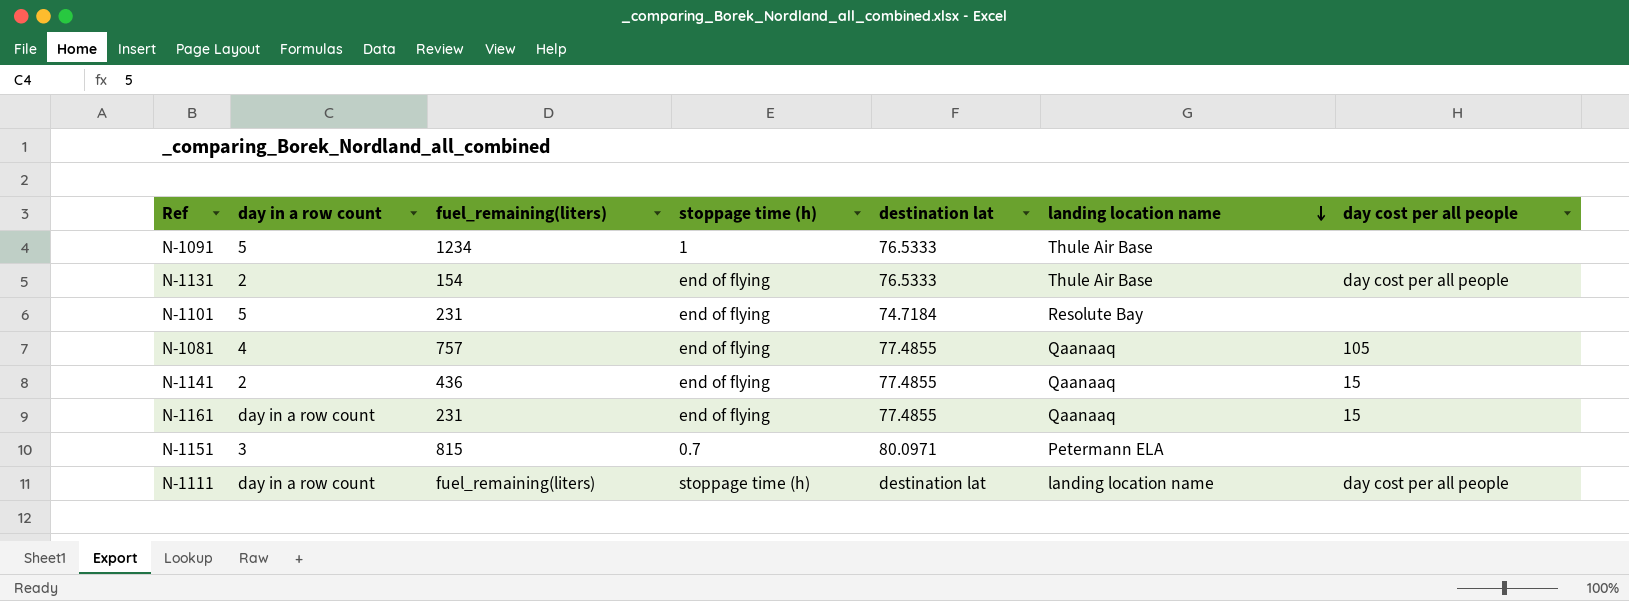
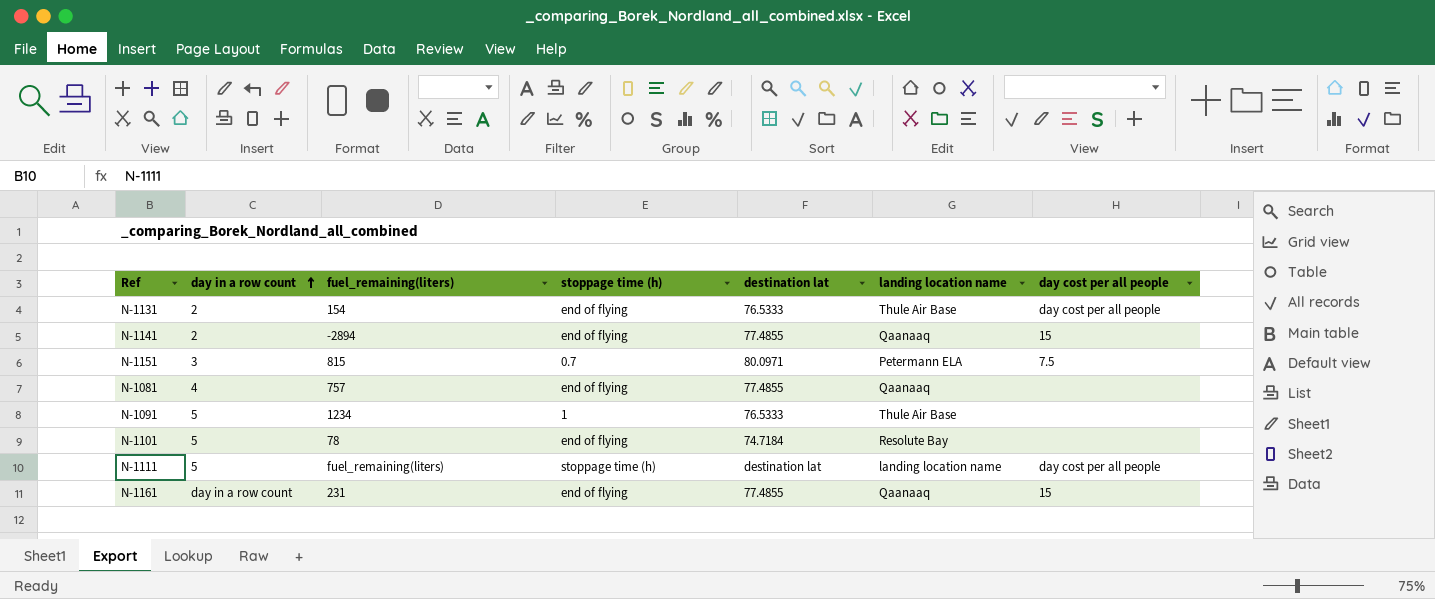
row order: landing location name descending -> day in a row count ascending
N-1141 | fuel_remaining(liters): 436 -> -2894
N-1151 | day cost per all people: none -> 7.5
N-1081 | day cost per all people: 105 -> none
N-1101 | fuel_remaining(liters): 231 -> 78
N-1111 | day in a row count: day in a row count -> 5

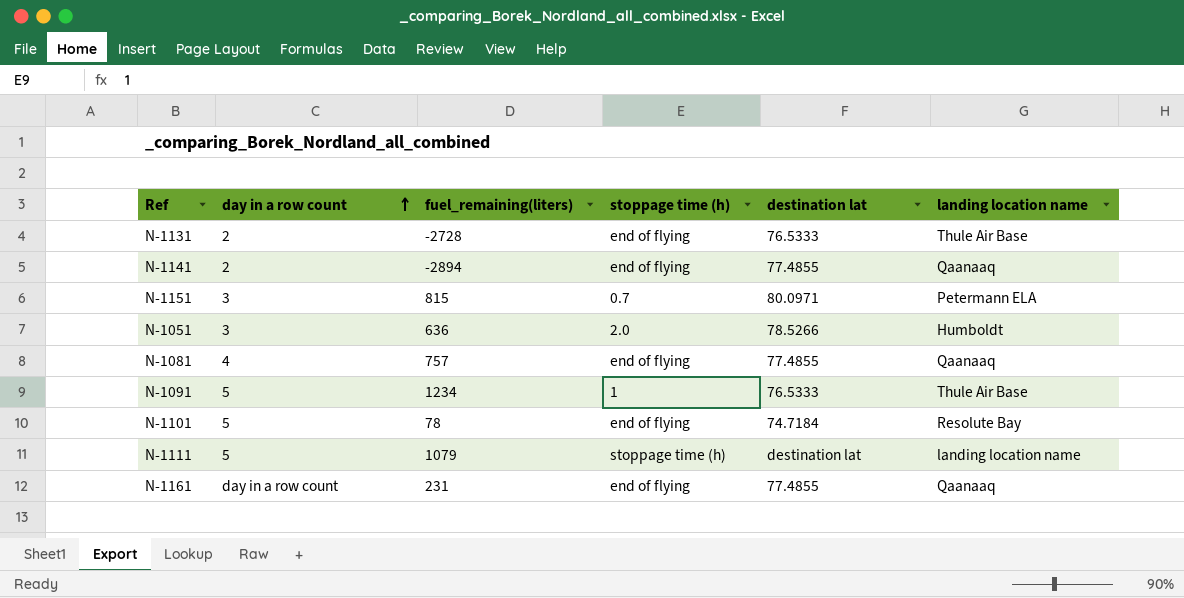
column day cost per all people | position: 7 -> none
N-1131 | fuel_remaining(liters): 154 -> -2728
row N-1051: none -> 3 | 636 | 2.0 | 78.5266 | Humboldt
N-1111 | fuel_remaining(liters): fuel_remaining(liters) -> 1079

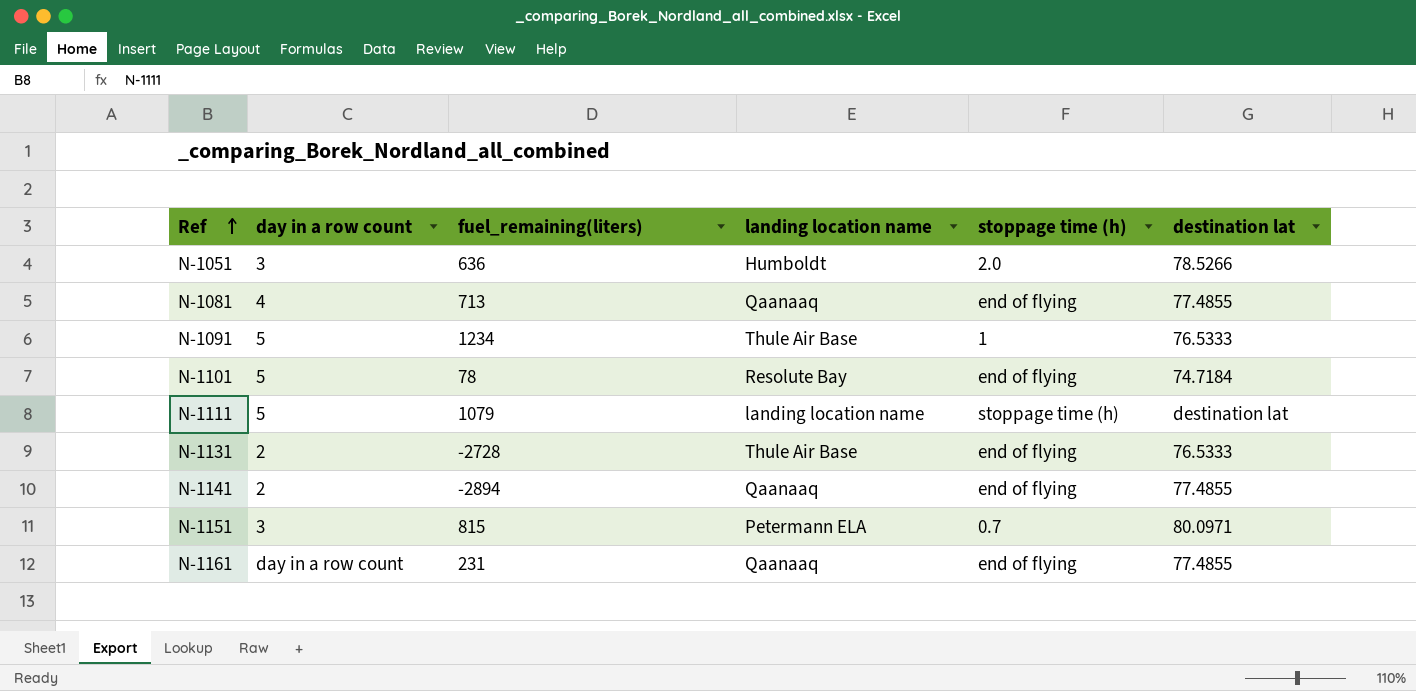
row order: day in a row count ascending -> Ref ascending
column landing location name | position: 6 -> 4
N-1081 | fuel_remaining(liters): 757 -> 713

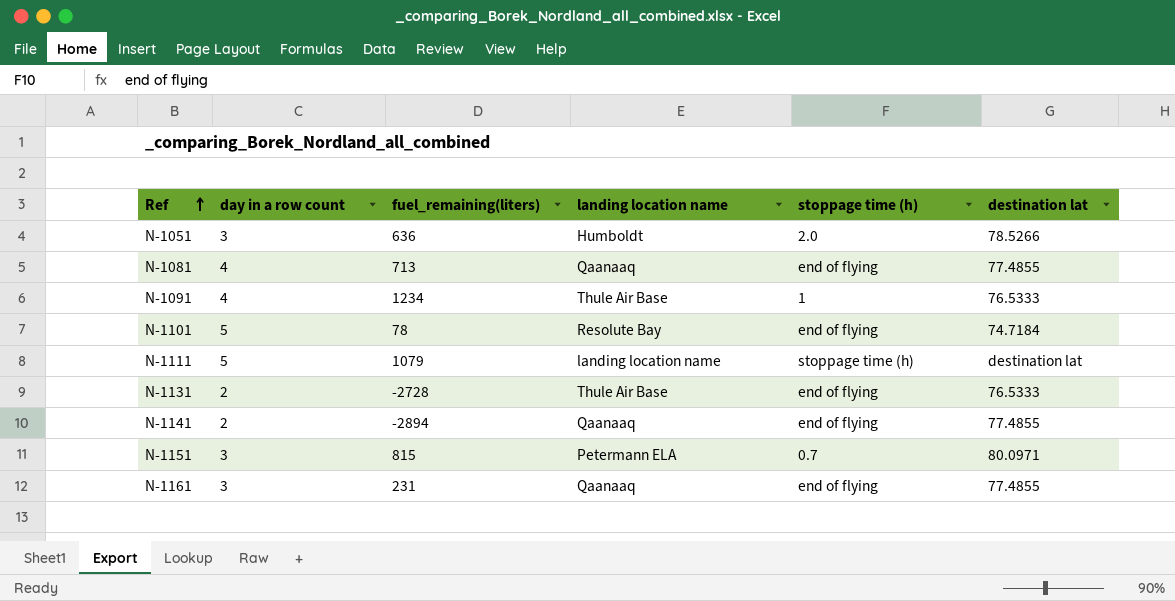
N-1091 | day in a row count: 5 -> 4
N-1161 | day in a row count: day in a row count -> 3

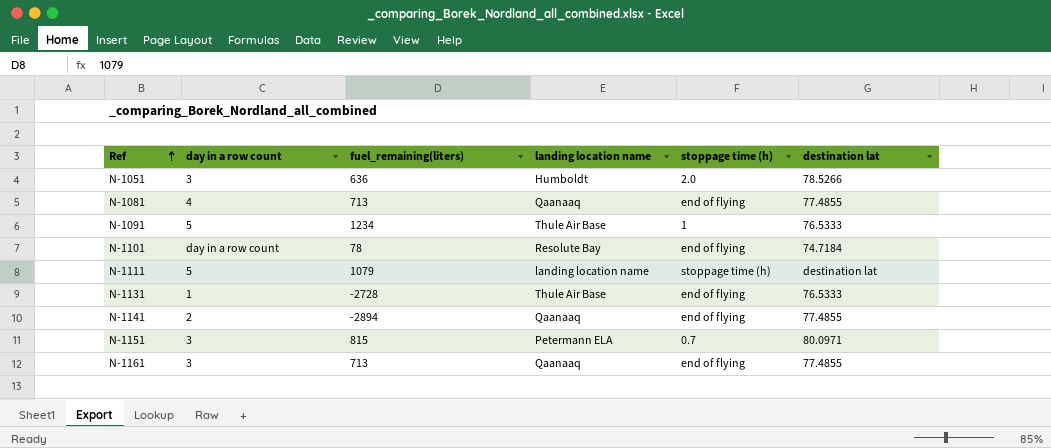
N-1091 | day in a row count: 4 -> 5
N-1101 | day in a row count: 5 -> day in a row count
N-1131 | day in a row count: 2 -> 1
N-1161 | fuel_remaining(liters): 231 -> 713

